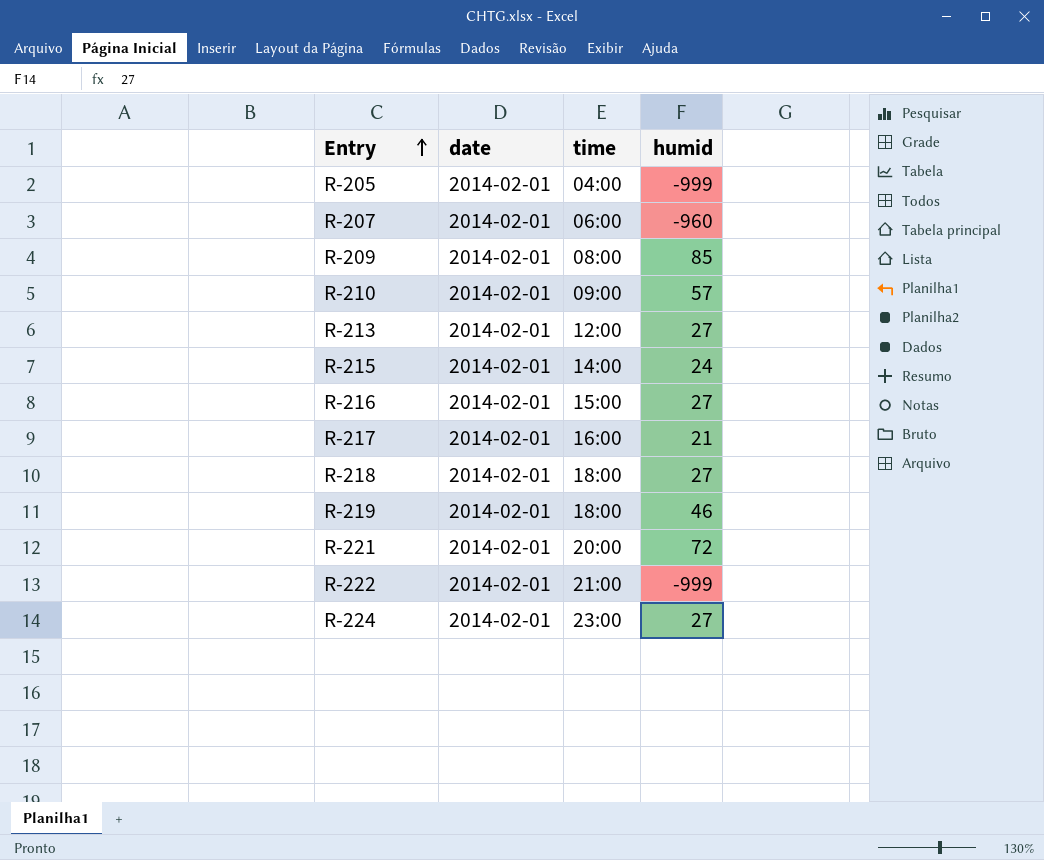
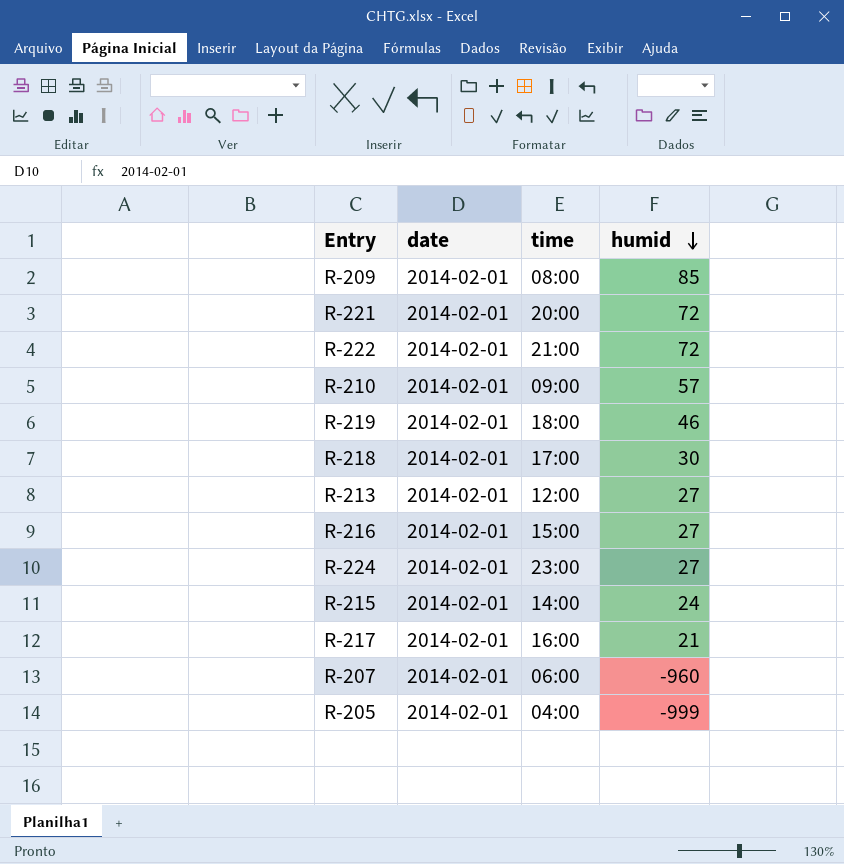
row order: Entry ascending -> humid descending
R-222 | humid: -999 -> 72
R-218 | time: 18:00 -> 17:00
R-218 | humid: 27 -> 30

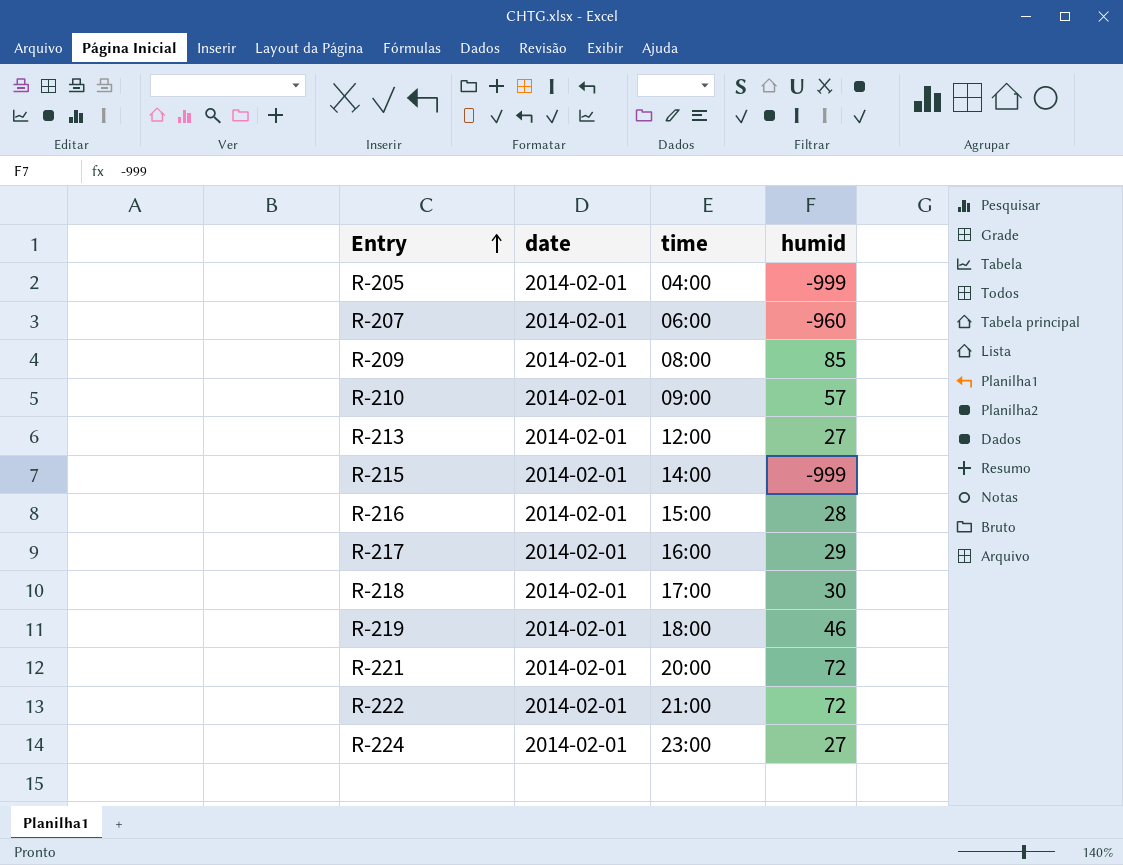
row order: humid descending -> Entry ascending
R-215 | humid: 24 -> -999
R-216 | humid: 27 -> 28
R-217 | humid: 21 -> 29

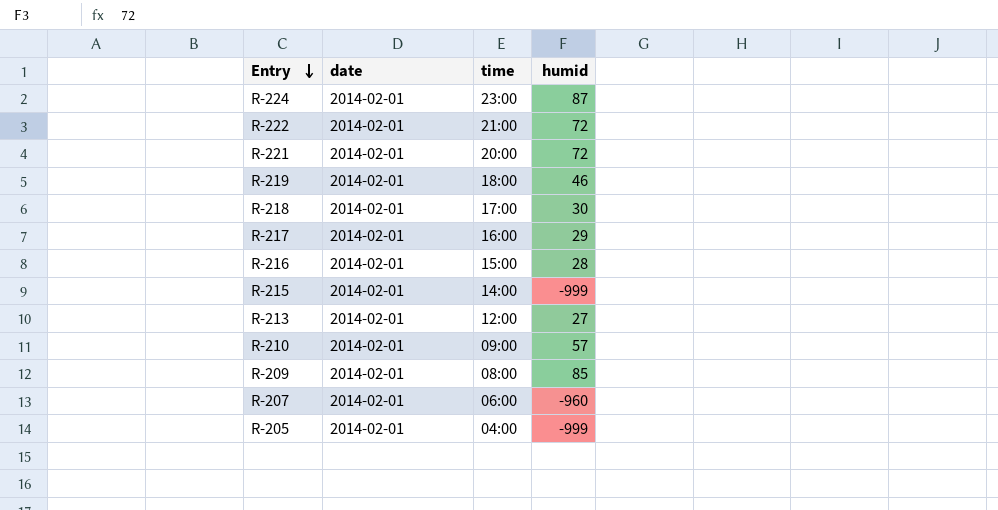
row order: Entry ascending -> Entry descending
R-224 | humid: 27 -> 87

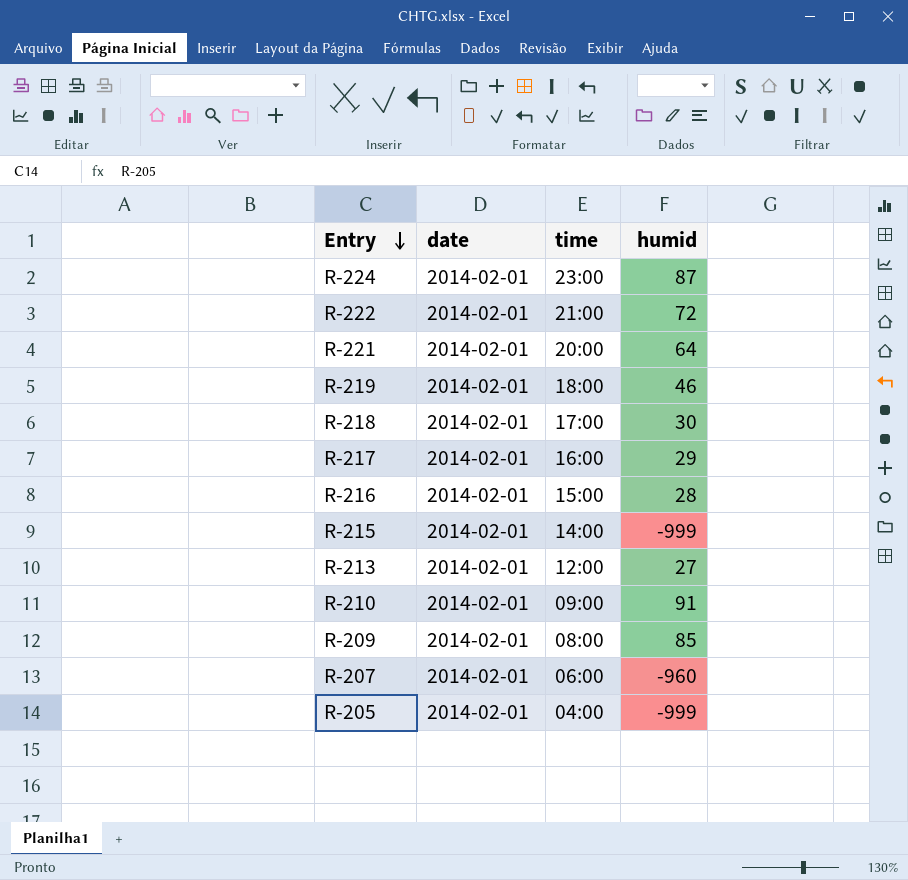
R-221 | humid: 72 -> 64
R-210 | humid: 57 -> 91

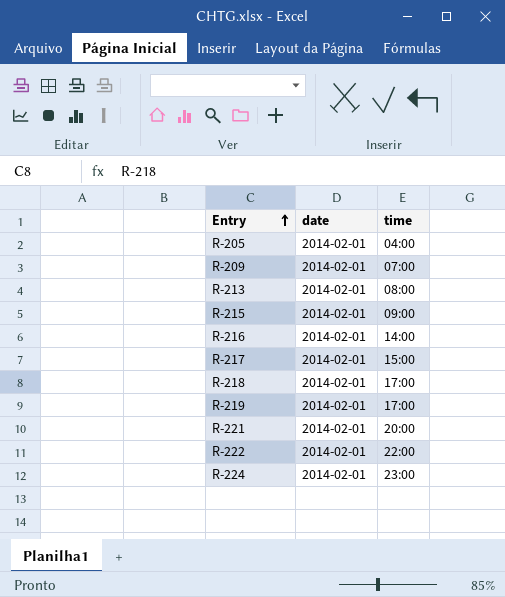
row order: Entry descending -> Entry ascending
column humid | position: 4 -> none
row R-210: 2014-02-01 | 09:00 | 91 -> none
row R-207: 2014-02-01 | 06:00 | -960 -> none
R-209 | time: 08:00 -> 07:00
R-213 | time: 12:00 -> 08:00
R-215 | time: 14:00 -> 09:00
R-216 | time: 15:00 -> 14:00
R-217 | time: 16:00 -> 15:00
R-219 | time: 18:00 -> 17:00
R-222 | time: 21:00 -> 22:00

